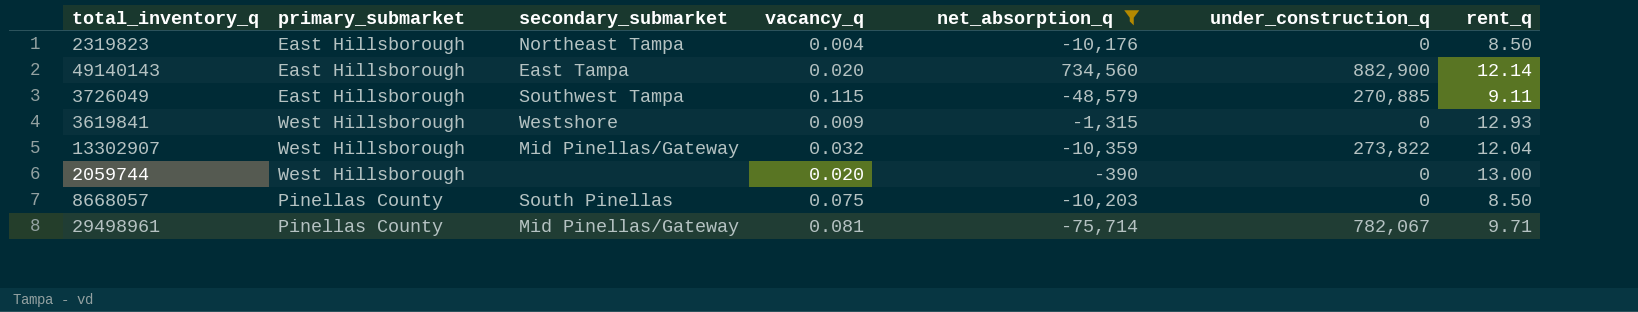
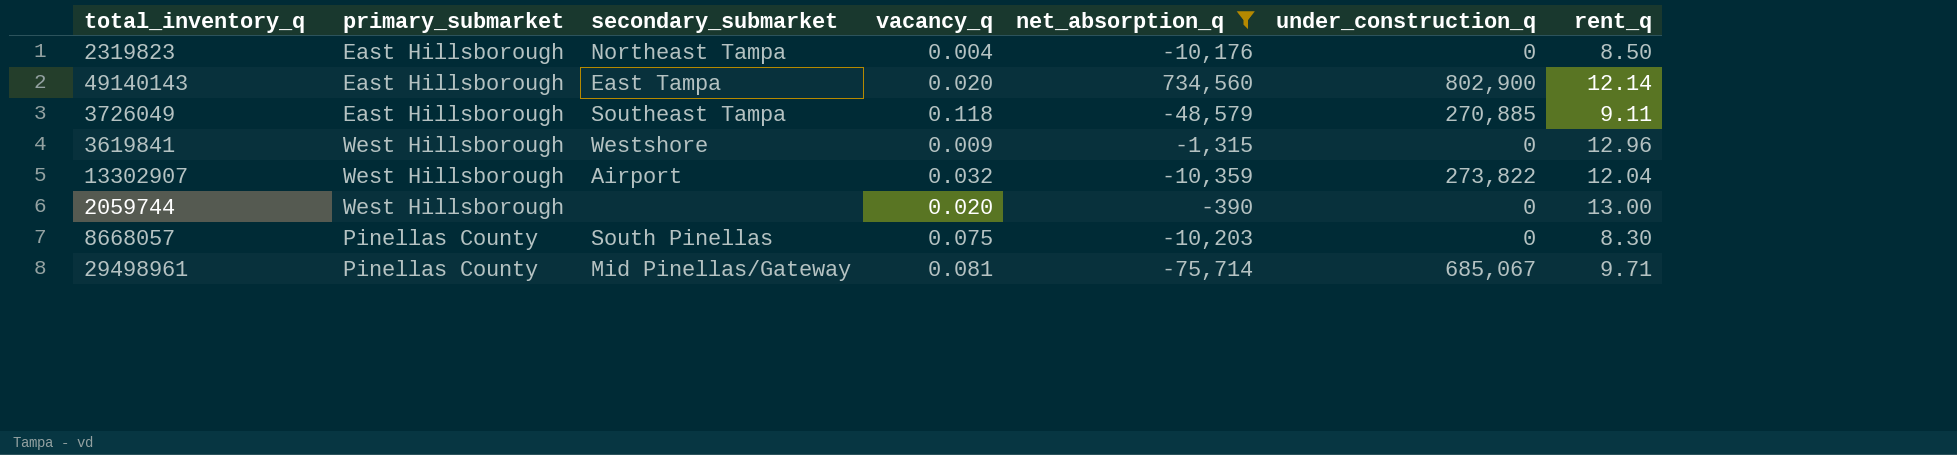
49140143 | under_construction_q: 882,900 -> 802,900
3726049 | secondary_submarket: Southwest Tampa -> Southeast Tampa
3726049 | vacancy_q: 0.115 -> 0.118
3619841 | rent_q: 12.93 -> 12.96
13302907 | secondary_submarket: Mid Pinellas/Gateway -> Airport
8668057 | rent_q: 8.50 -> 8.30
29498961 | under_construction_q: 782,067 -> 685,067

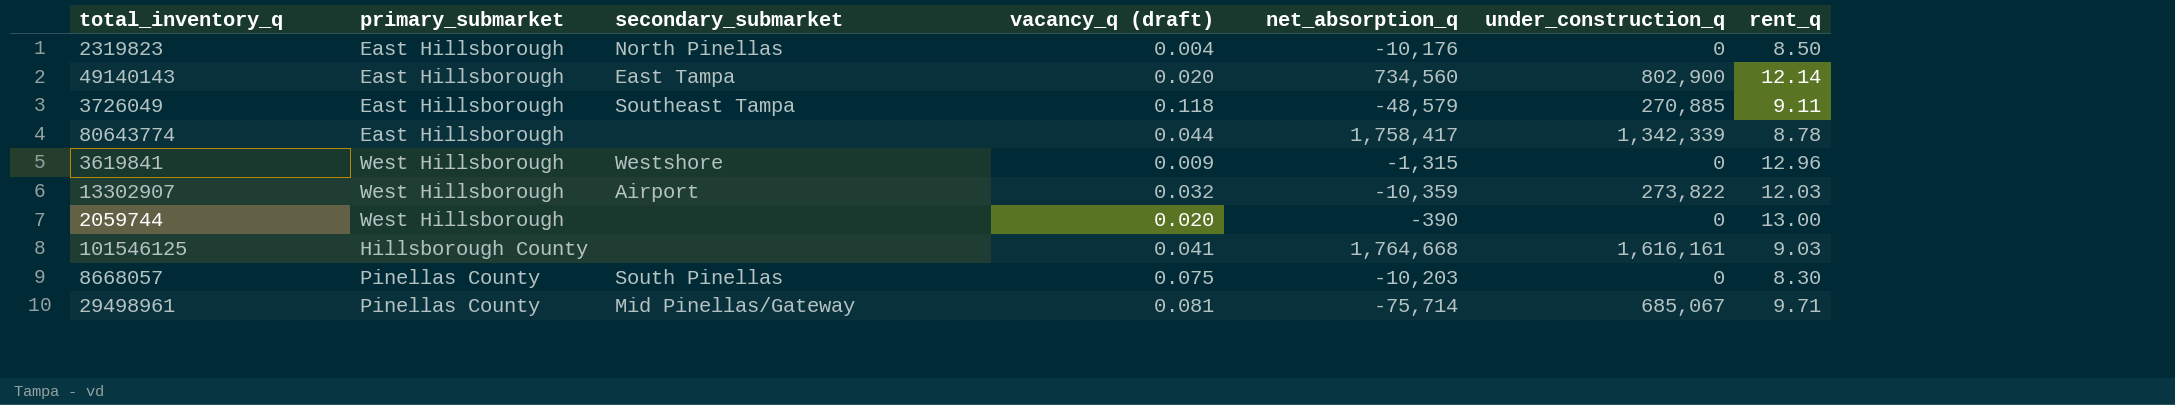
filter: net_absorption_q <= 734,560 -> none
column name: vacancy_q -> vacancy_q (draft)
2319823 | secondary_submarket: Northeast Tampa -> North Pinellas
13302907 | rent_q: 12.04 -> 12.03

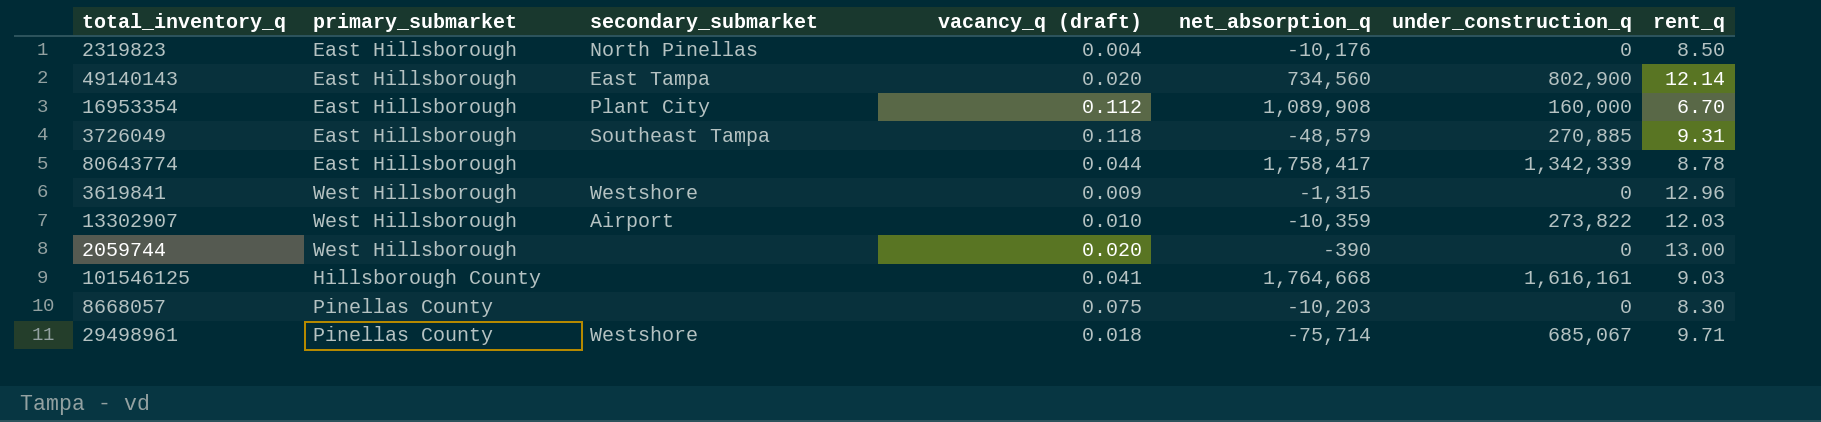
row 16953354: none -> East Hillsborough | Plant City | 0.112 | 1,089,908 | 160,000 | 6.70
3726049 | rent_q: 9.11 -> 9.31
13302907 | vacancy_q (draft): 0.032 -> 0.010
8668057 | secondary_submarket: South Pinellas -> none
29498961 | secondary_submarket: Mid Pinellas/Gateway -> Westshore
29498961 | vacancy_q (draft): 0.081 -> 0.018

